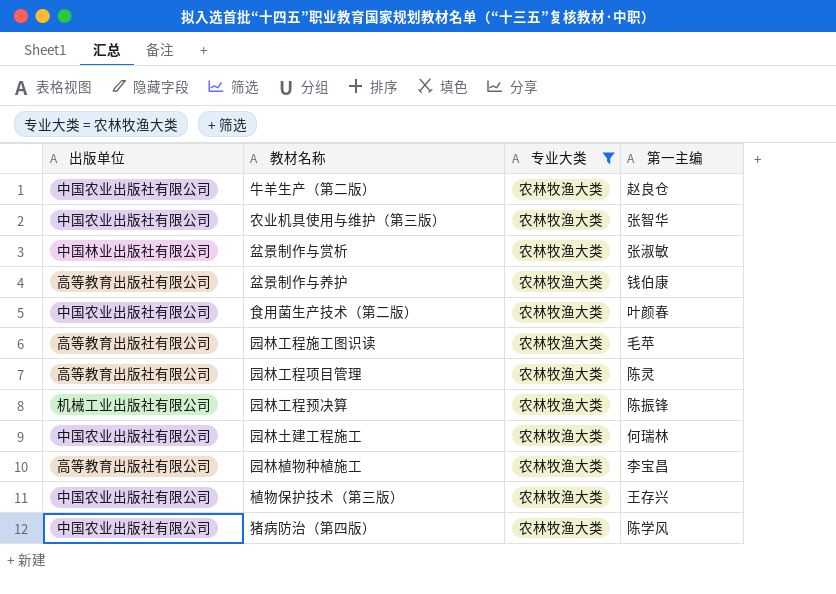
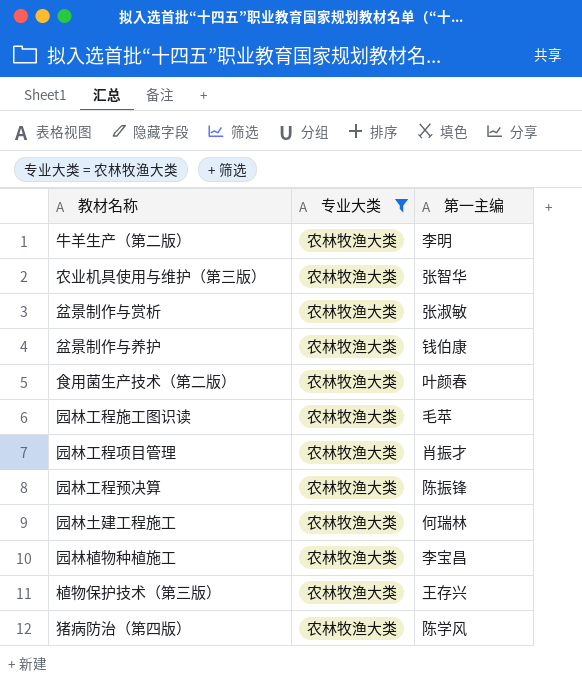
column 出版单位 | position: 1 -> none
牛羊生产（第二版） | 第一主编: 赵良仓 -> 李明
园林工程项目管理 | 第一主编: 陈灵 -> 肖振才

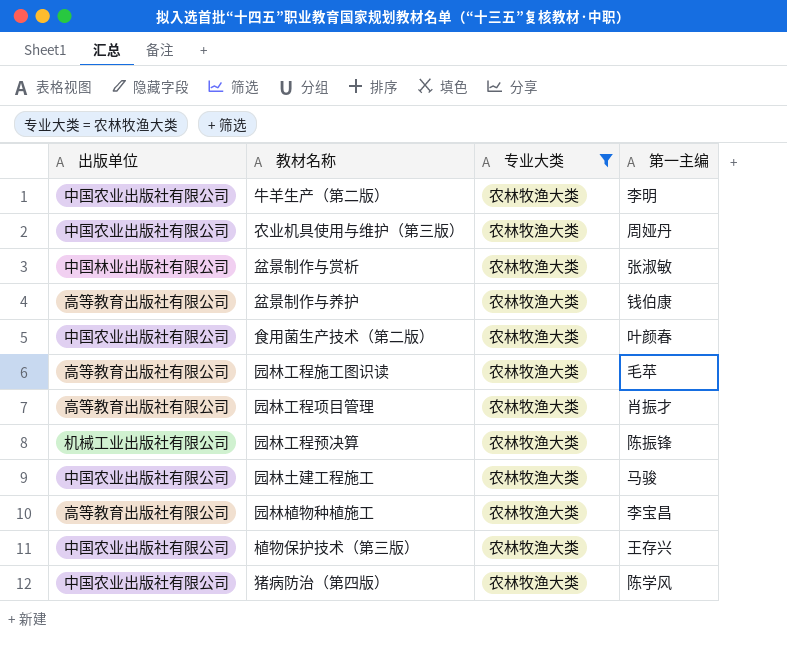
column 出版单位 | position: none -> 1
农业机具使用与维护（第三版） | 第一主编: 张智华 -> 周娅丹
园林土建工程施工 | 第一主编: 何瑞林 -> 马骏

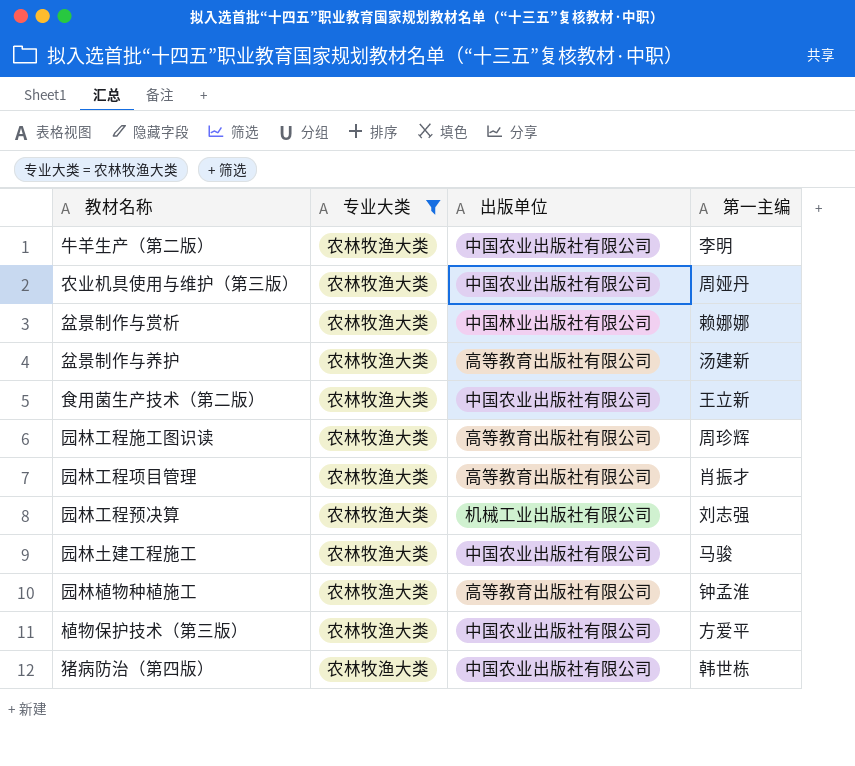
column 出版单位 | position: 1 -> 3
盆景制作与赏析 | 第一主编: 张淑敏 -> 赖娜娜
盆景制作与养护 | 第一主编: 钱伯康 -> 汤建新
食用菌生产技术（第二版） | 第一主编: 叶颜春 -> 王立新
园林工程施工图识读 | 第一主编: 毛苹 -> 周珍辉
园林工程预决算 | 第一主编: 陈振锋 -> 刘志强
园林植物种植施工 | 第一主编: 李宝昌 -> 钟孟淮
植物保护技术（第三版） | 第一主编: 王存兴 -> 方爱平
猪病防治（第四版） | 第一主编: 陈学风 -> 韩世栋

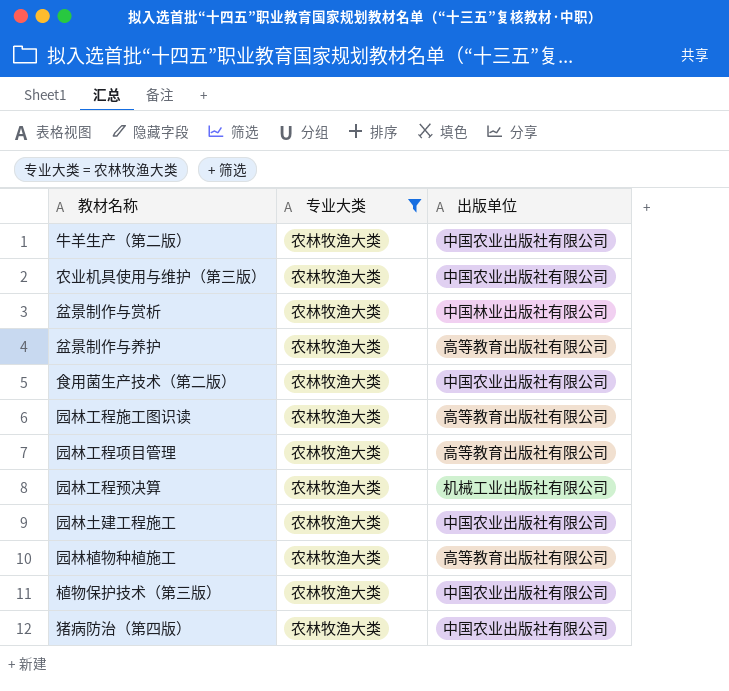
column 第一主编 | position: 4 -> none

